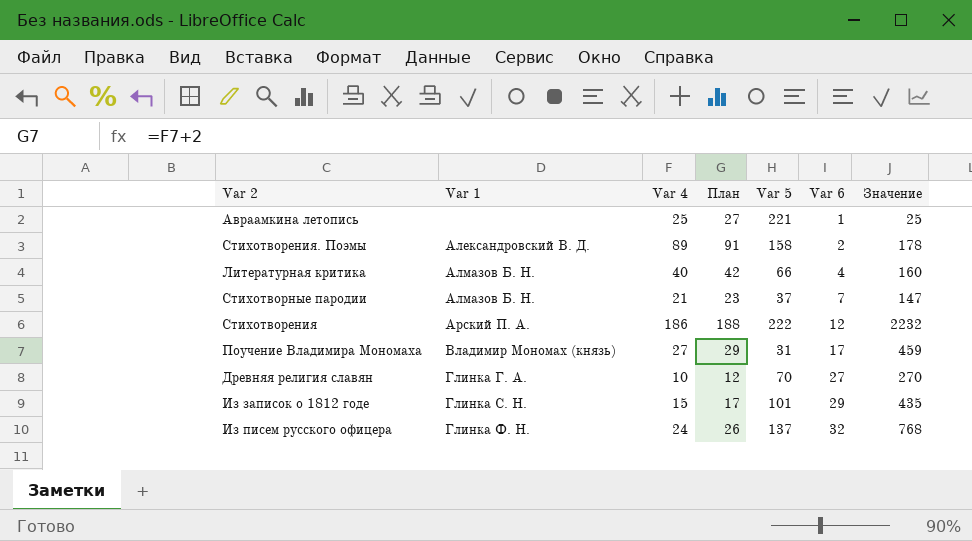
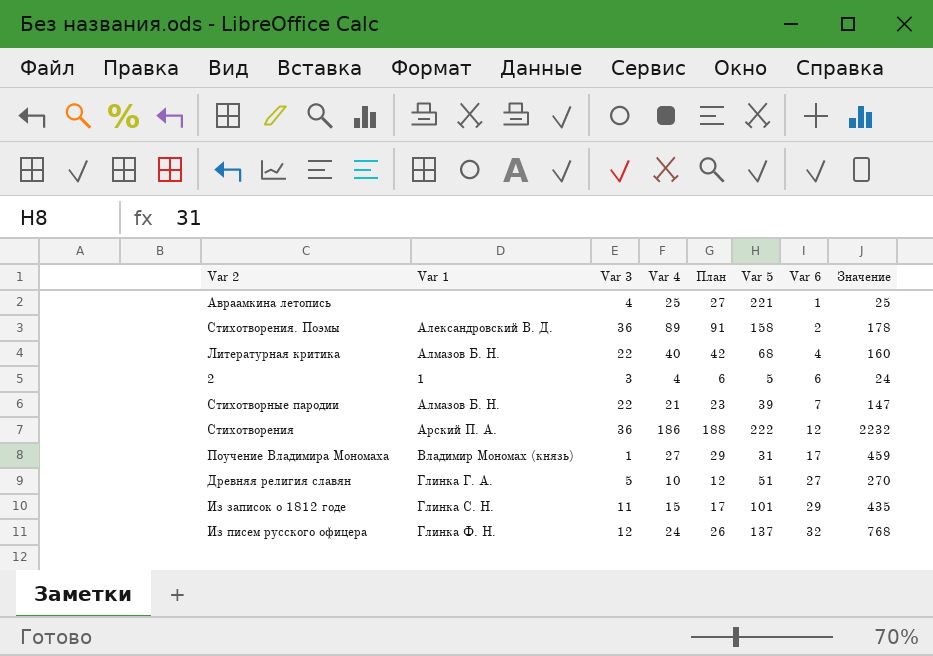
column Var 3 | position: none -> 3
Литературная критика | Var 5: 66 -> 68
row 2: none -> 1 | 3 | 4 | 6 | 5 | 6 | 24
Стихотворные пародии | Var 5: 37 -> 39
Древняя религия славян | Var 5: 70 -> 51

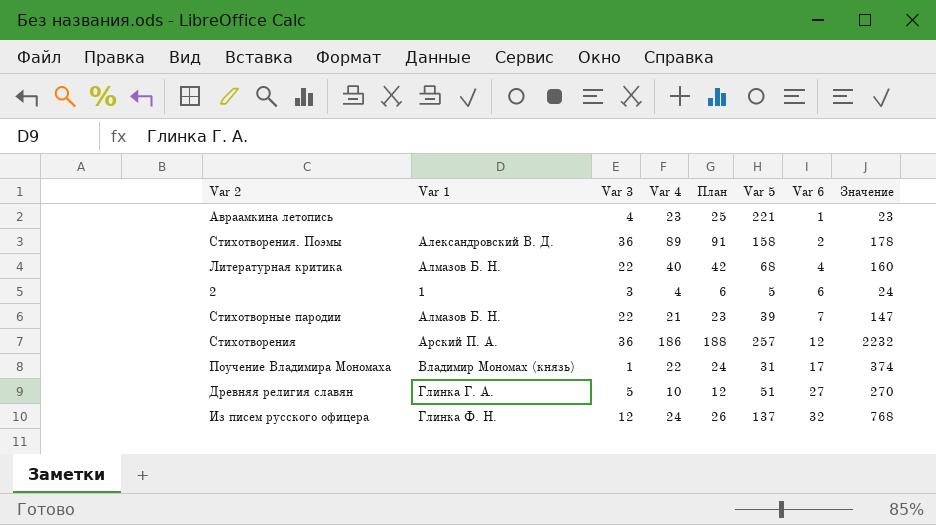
row Из записок о 1812 годе: Глинка С. Н. | 11 | 15 | 17 | 101 | 29 | 435 -> none
Авраамкина летопись | Var 4: 25 -> 23
Авраамкина летопись | План: 27 -> 25
Авраамкина летопись | Значение: 25 -> 23
Стихотворения | Var 5: 222 -> 257
Поучение Владимира Мономаха | Var 4: 27 -> 22
Поучение Владимира Мономаха | План: 29 -> 24
Поучение Владимира Мономаха | Значение: 459 -> 374

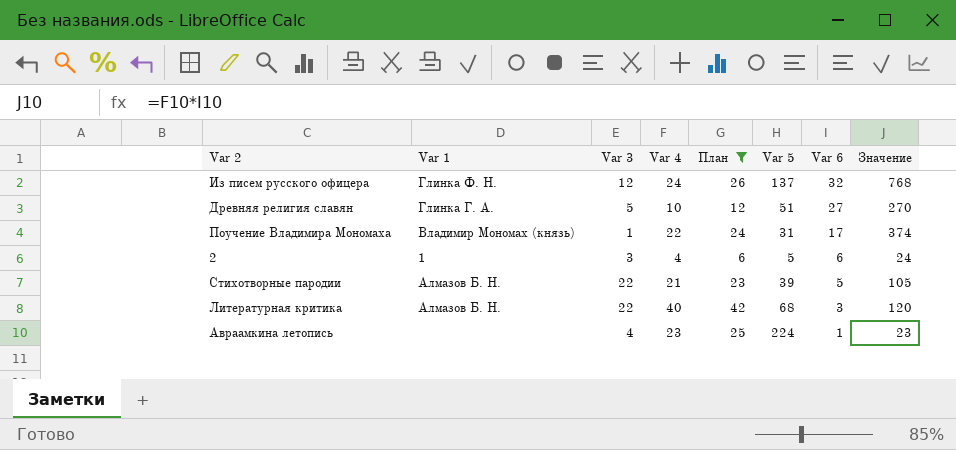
filter: none -> План <= 42
row order: Var 6 ascending -> Var 6 descending
Стихотворные пародии | Var 6: 7 -> 5
Стихотворные пародии | Значение: 147 -> 105
Литературная критика | Var 6: 4 -> 3
Литературная критика | Значение: 160 -> 120
Авраамкина летопись | Var 5: 221 -> 224

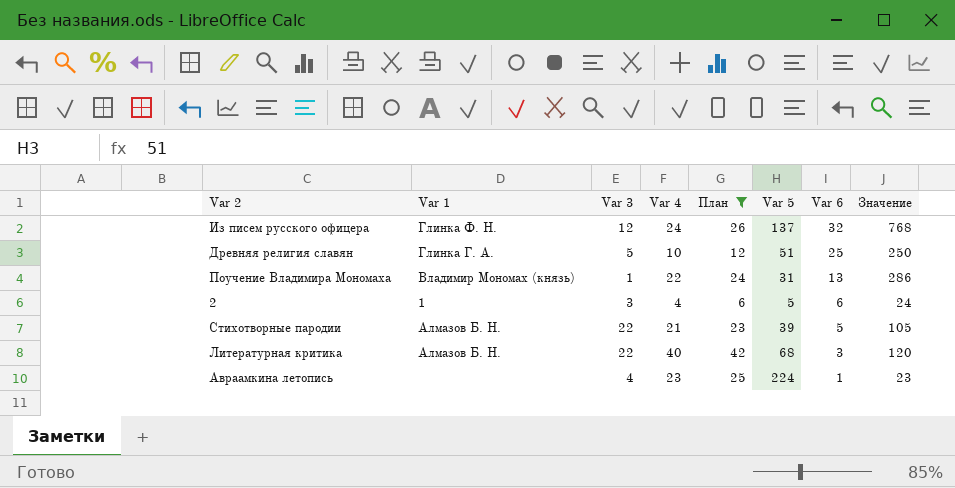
Древняя религия славян | Var 6: 27 -> 25
Древняя религия славян | Значение: 270 -> 250
Поучение Владимира Мономаха | Var 6: 17 -> 13
Поучение Владимира Мономаха | Значение: 374 -> 286

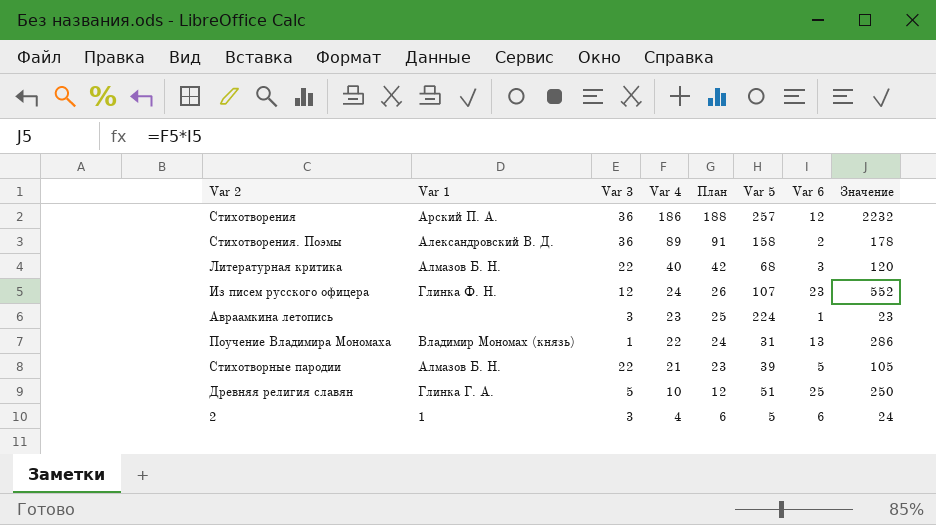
filter: План <= 42 -> none
row order: Var 6 descending -> Var 4 descending
Из писем русского офицера | Var 5: 137 -> 107
Из писем русского офицера | Var 6: 32 -> 23
Из писем русского офицера | Значение: 768 -> 552
Авраамкина летопись | Var 3: 4 -> 3

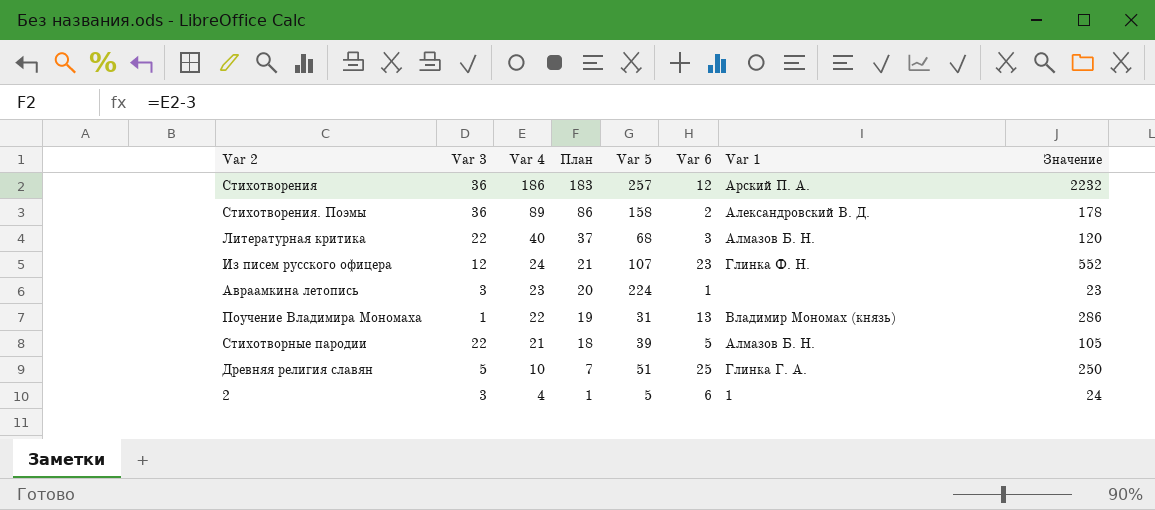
column План | formula: [Var 4] + 2 -> [Var 4] - 3
column Var 1 | position: 2 -> 7

